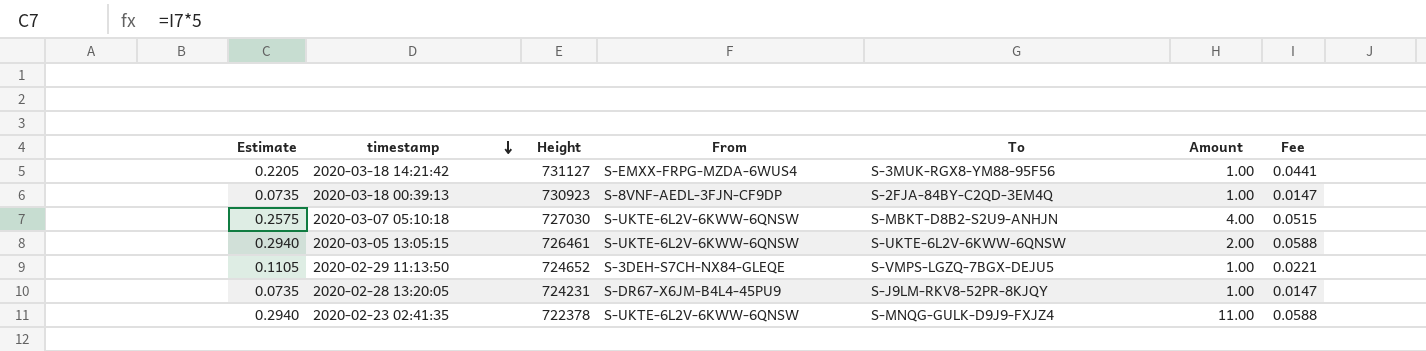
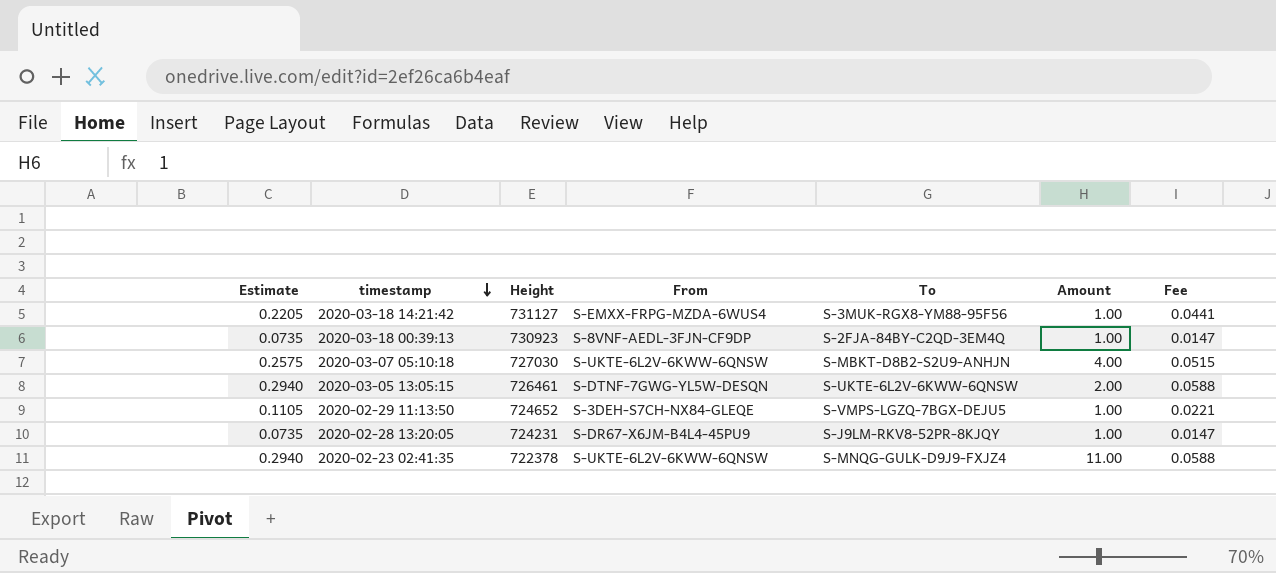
2020-03-05 13:05:15 | From: S-UKTE-6L2V-6KWW-6QNSW -> S-DTNF-7GWG-YL5W-DESQN

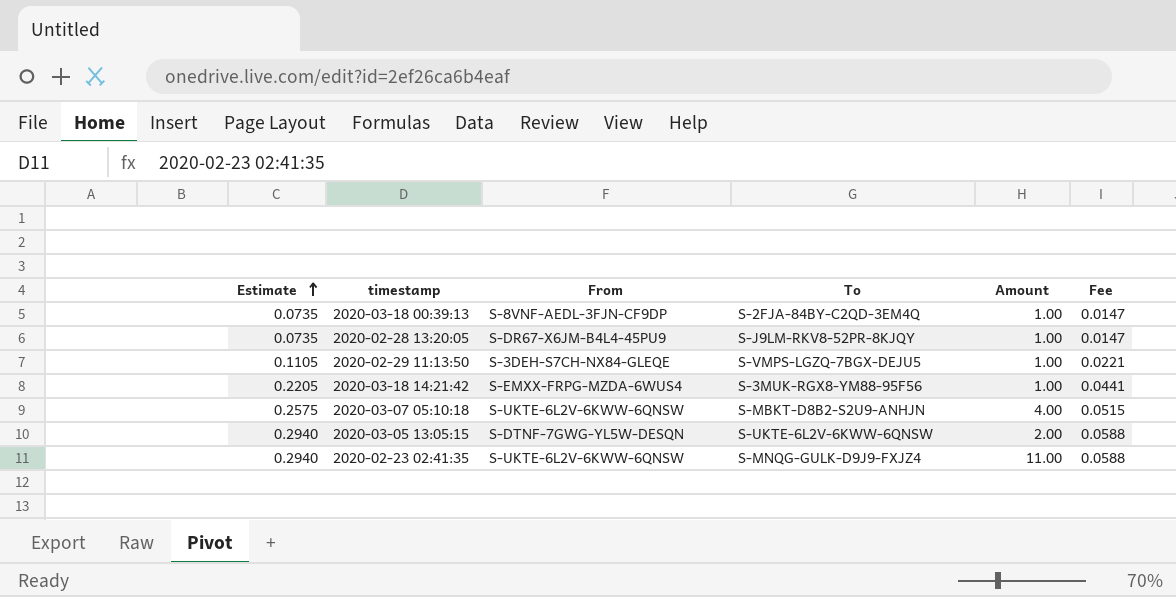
row order: timestamp descending -> Estimate ascending
column Height | position: 3 -> none

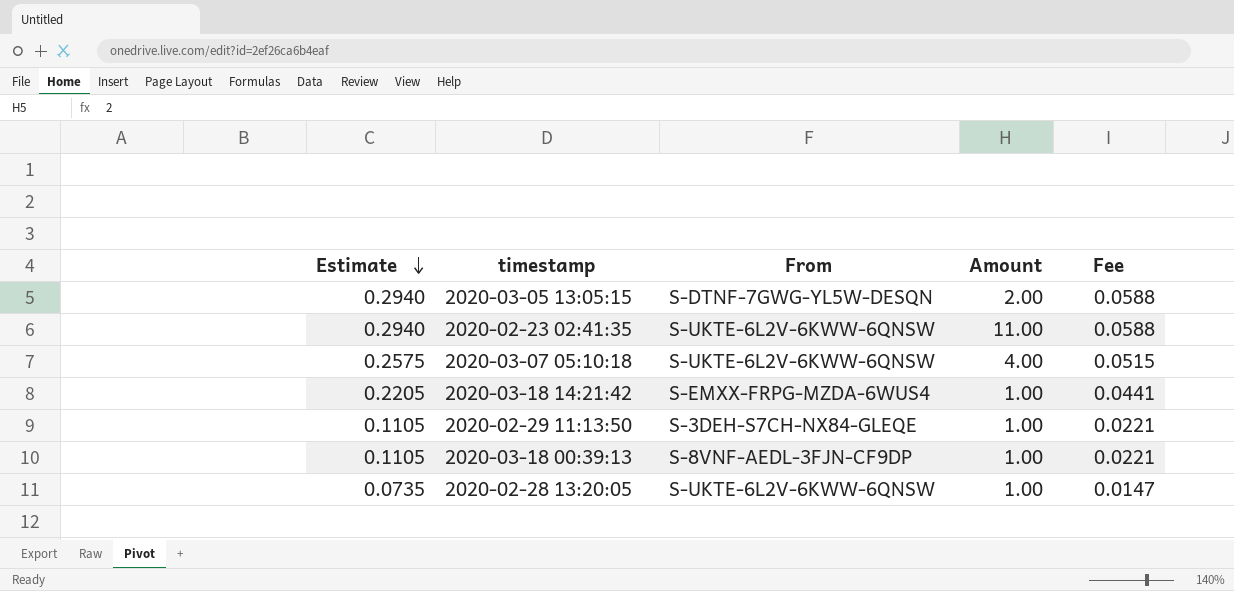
row order: Estimate ascending -> Estimate descending
column To | position: 4 -> none
2020-03-18 00:39:13 | Estimate: 0.0735 -> 0.1105
2020-03-18 00:39:13 | Fee: 0.0147 -> 0.0221
2020-02-28 13:20:05 | From: S-DR67-X6JM-B4L4-45PU9 -> S-UKTE-6L2V-6KWW-6QNSW

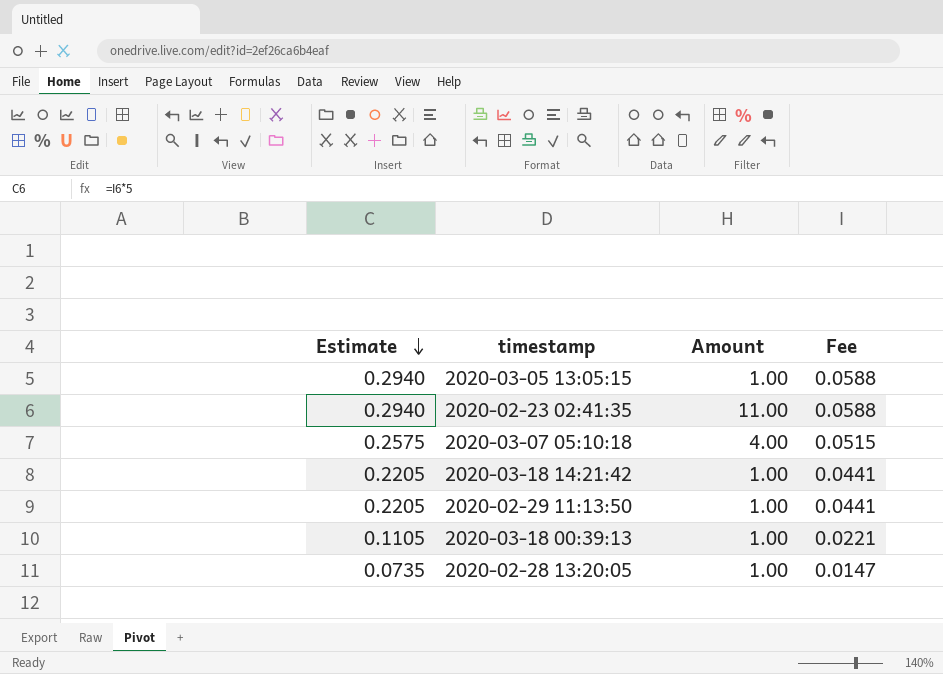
column From | position: 3 -> none
2020-03-05 13:05:15 | Amount: 2.00 -> 1.00
2020-02-29 11:13:50 | Estimate: 0.1105 -> 0.2205
2020-02-29 11:13:50 | Fee: 0.0221 -> 0.0441

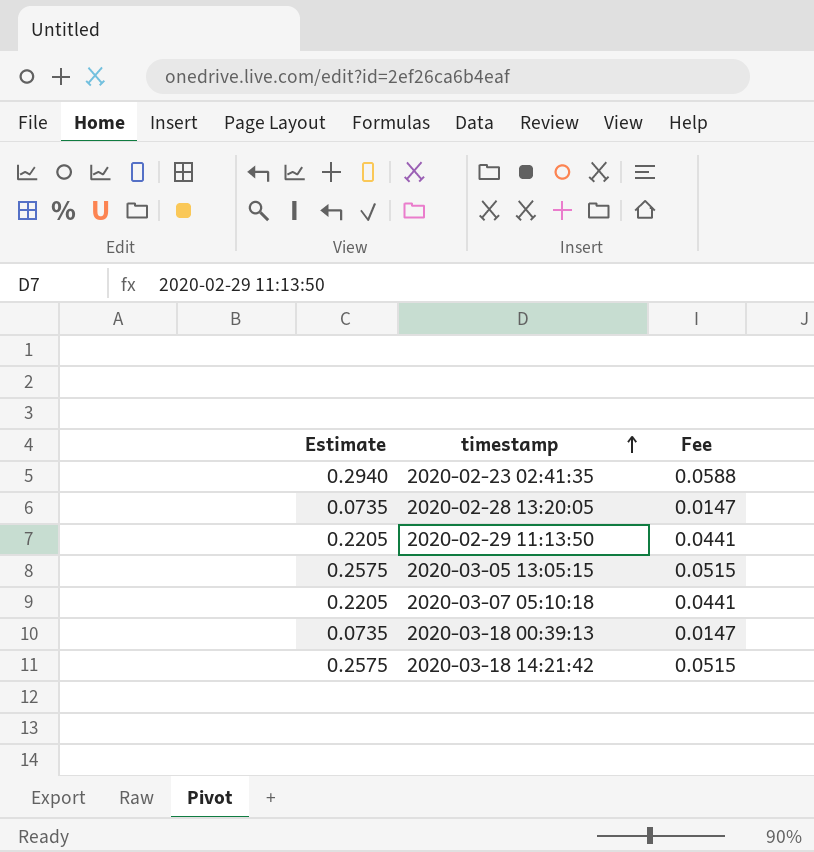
row order: Estimate descending -> timestamp ascending
column Amount | position: 3 -> none
2020-03-05 13:05:15 | Estimate: 0.2940 -> 0.2575
2020-03-05 13:05:15 | Fee: 0.0588 -> 0.0515
2020-03-07 05:10:18 | Estimate: 0.2575 -> 0.2205
2020-03-07 05:10:18 | Fee: 0.0515 -> 0.0441
2020-03-18 00:39:13 | Estimate: 0.1105 -> 0.0735
2020-03-18 00:39:13 | Fee: 0.0221 -> 0.0147
2020-03-18 14:21:42 | Estimate: 0.2205 -> 0.2575
2020-03-18 14:21:42 | Fee: 0.0441 -> 0.0515

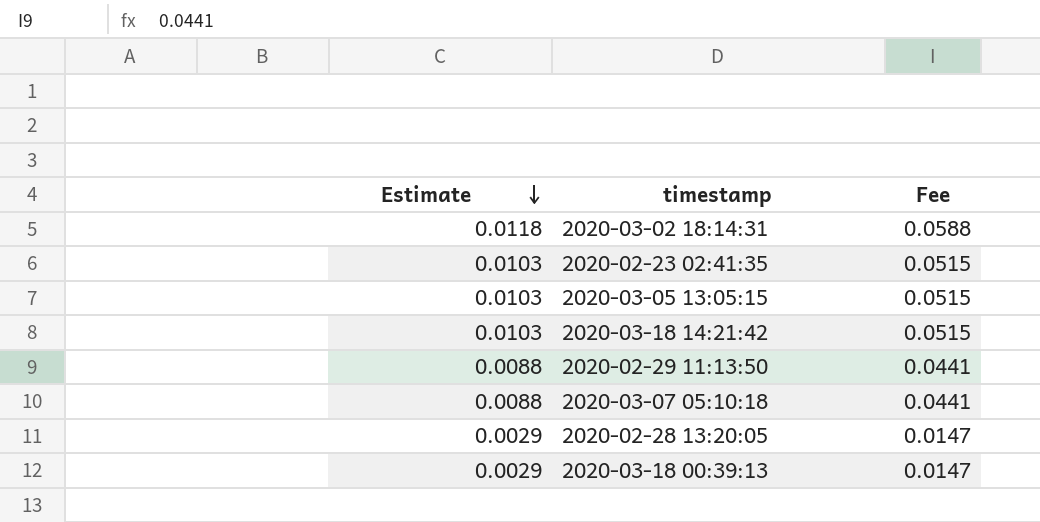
row order: timestamp ascending -> Estimate descending
column Estimate | formula: [Fee] * 5 -> [Fee] * 0.2
row 2020-03-02 18:14:31: none -> 0.0118 | 0.0588
2020-02-23 02:41:35 | Fee: 0.0588 -> 0.0515

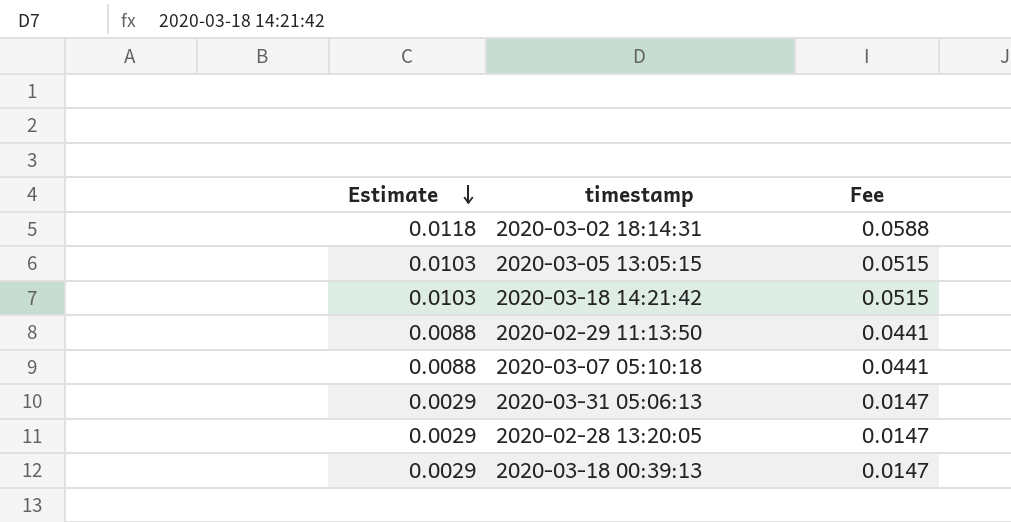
row 2020-02-23 02:41:35: 0.0103 | 0.0515 -> none
row 2020-03-31 05:06:13: none -> 0.0029 | 0.0147

